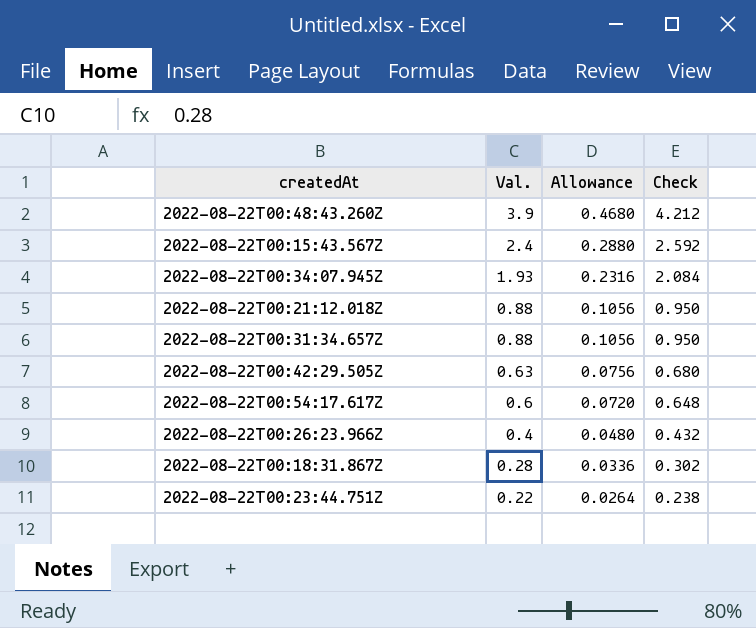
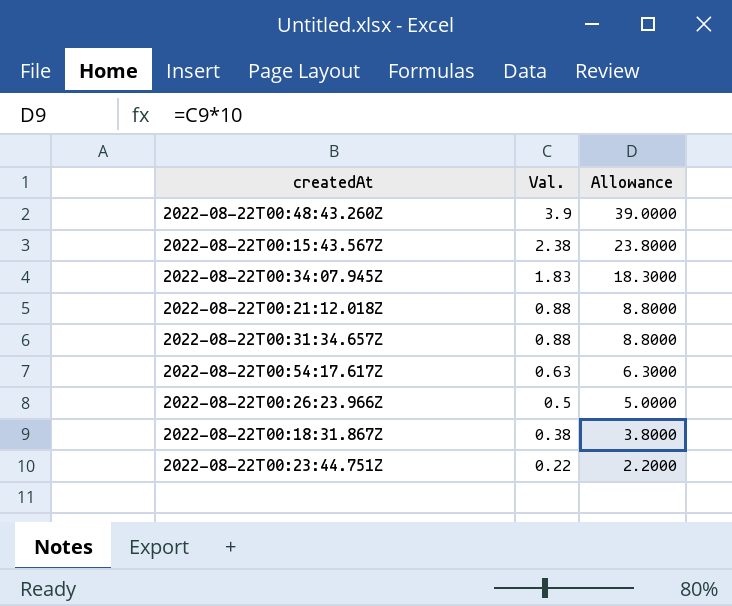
column Check | formula: [Val.] * 1.08 -> none
column Allowance | formula: [Val.] * 0.12 -> [Val.] * 10
row 2022-08-22T00:42:29.505Z: 0.63 | 0.0756 | 0.680 -> none
2022-08-22T00:15:43.567Z | Val.: 2.4 -> 2.38
2022-08-22T00:34:07.945Z | Val.: 1.93 -> 1.83
2022-08-22T00:54:17.617Z | Val.: 0.6 -> 0.63
2022-08-22T00:26:23.966Z | Val.: 0.4 -> 0.5
2022-08-22T00:18:31.867Z | Val.: 0.28 -> 0.38

